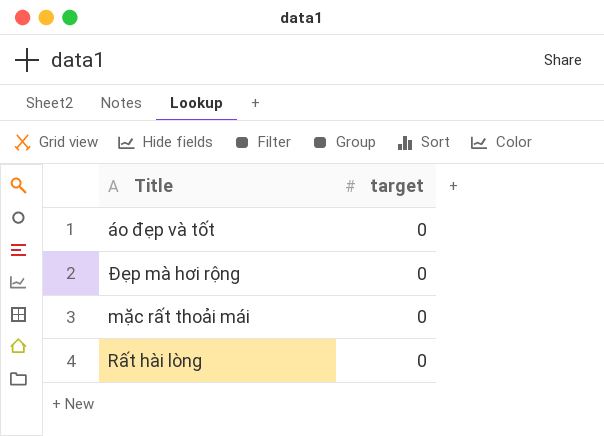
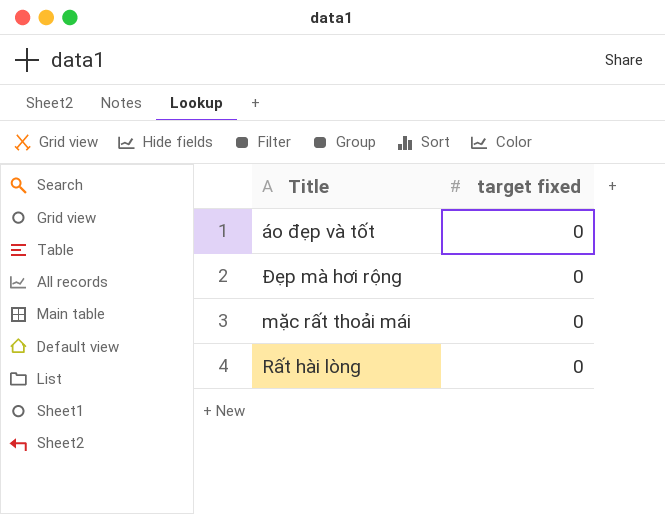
column name: target -> target fixed

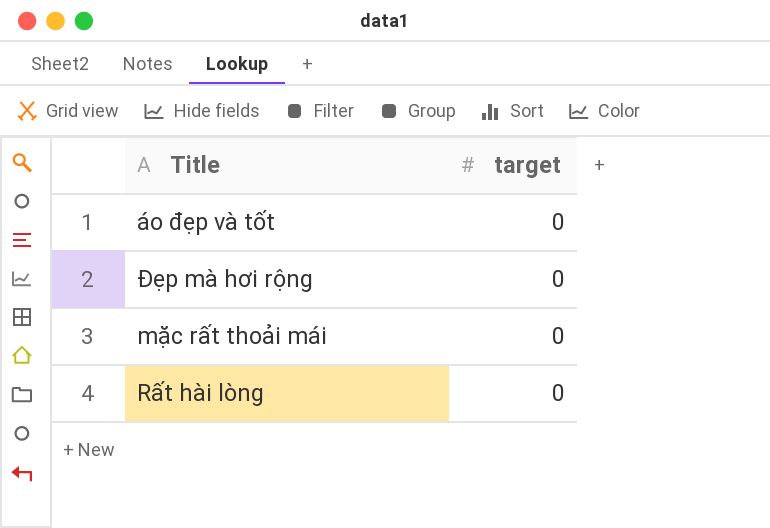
column name: target fixed -> target

